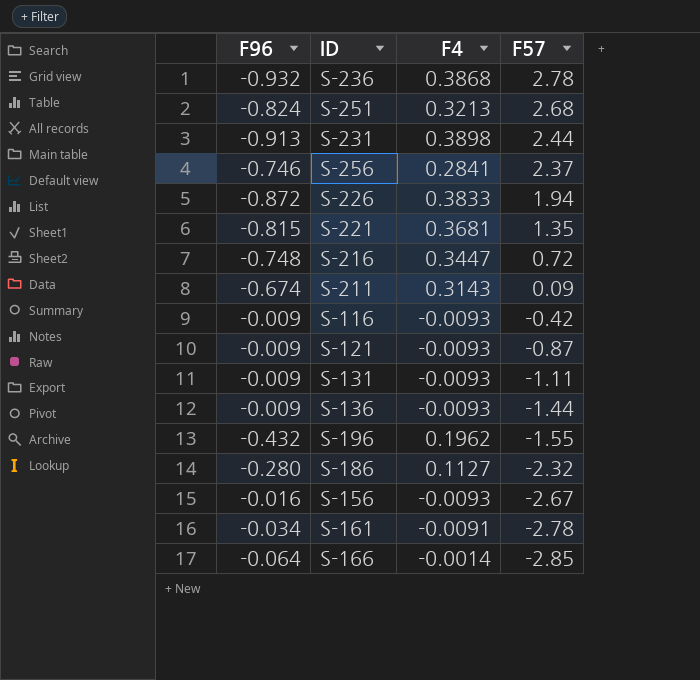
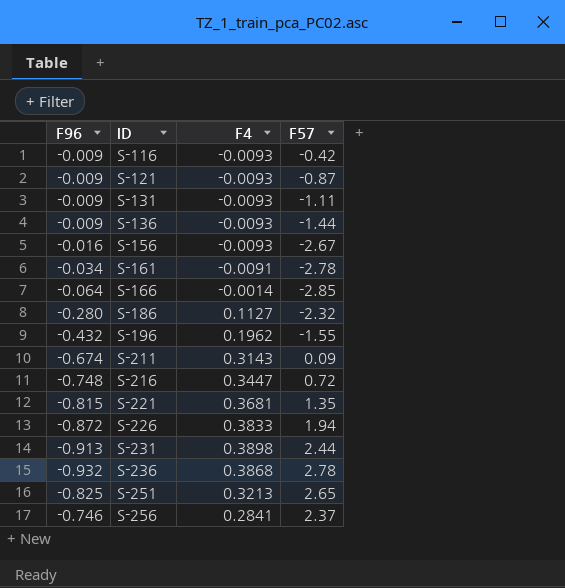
row order: F57 descending -> ID ascending
S-251 | F96: -0.824 -> -0.825
S-251 | F57: 2.68 -> 2.65

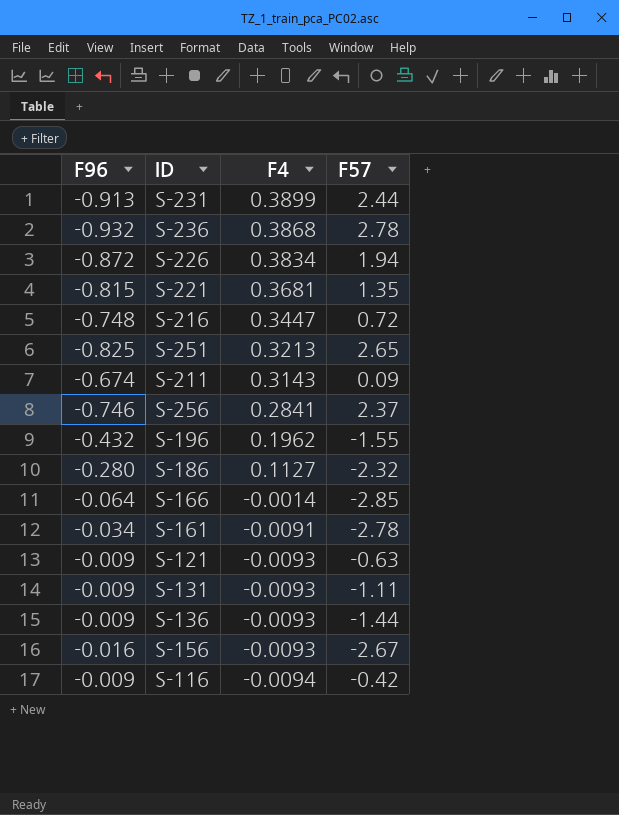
row order: ID ascending -> F4 descending
S-231 | F4: 0.3898 -> 0.3899
S-226 | F4: 0.3833 -> 0.3834
S-121 | F57: -0.87 -> -0.63
S-116 | F4: -0.0093 -> -0.0094

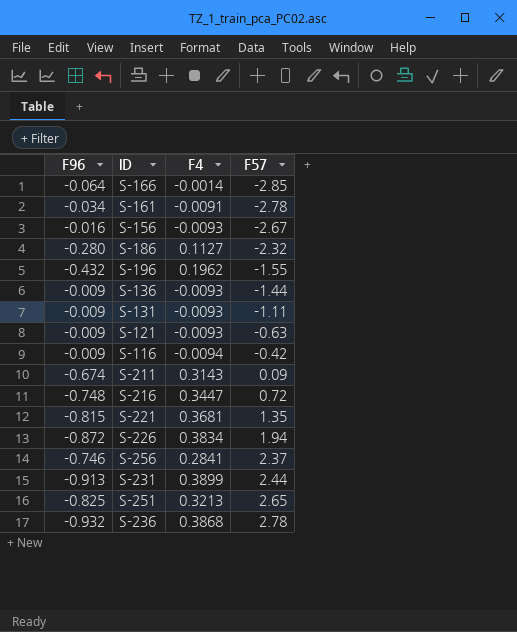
row order: F4 descending -> F57 ascending

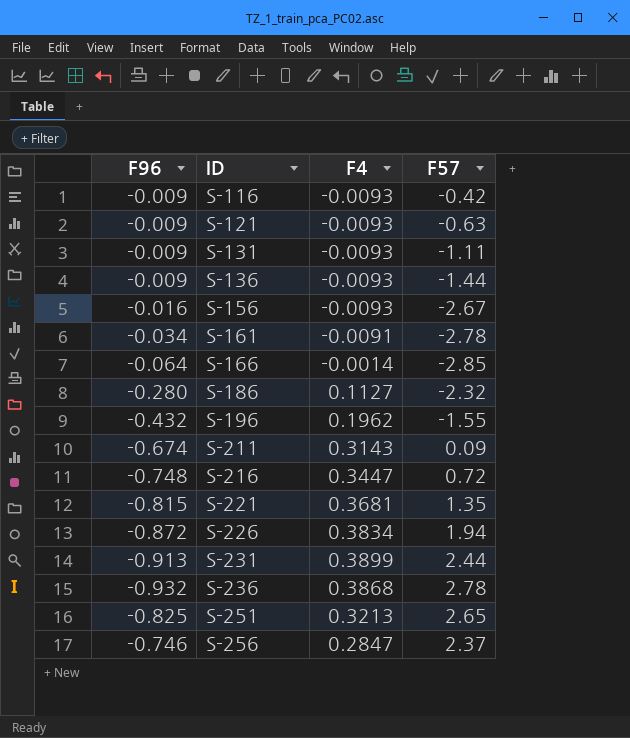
row order: F57 ascending -> ID ascending
S-116 | F4: -0.0094 -> -0.0093
S-256 | F4: 0.2841 -> 0.2847

